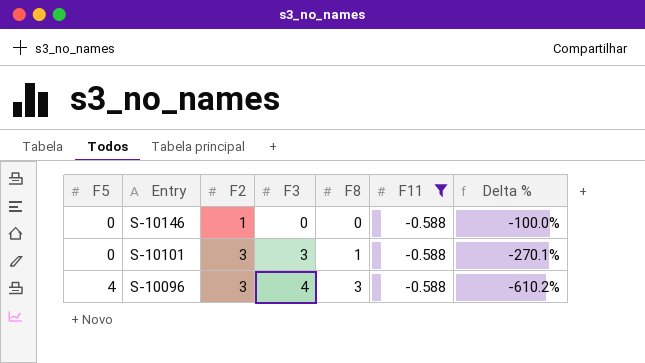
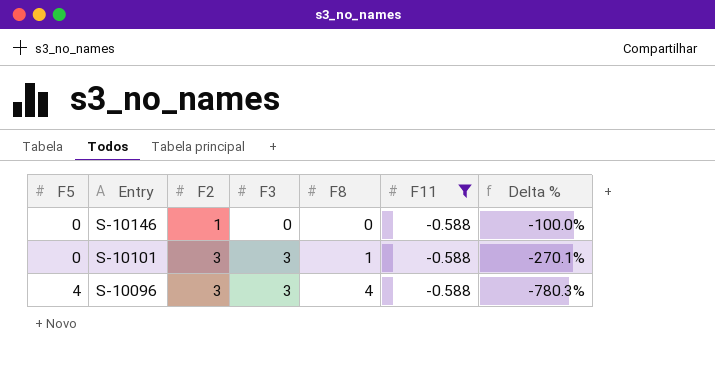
S-10096 | F3: 4 -> 3
S-10096 | F8: 3 -> 4
S-10096 | Delta %: -610.2% -> -780.3%

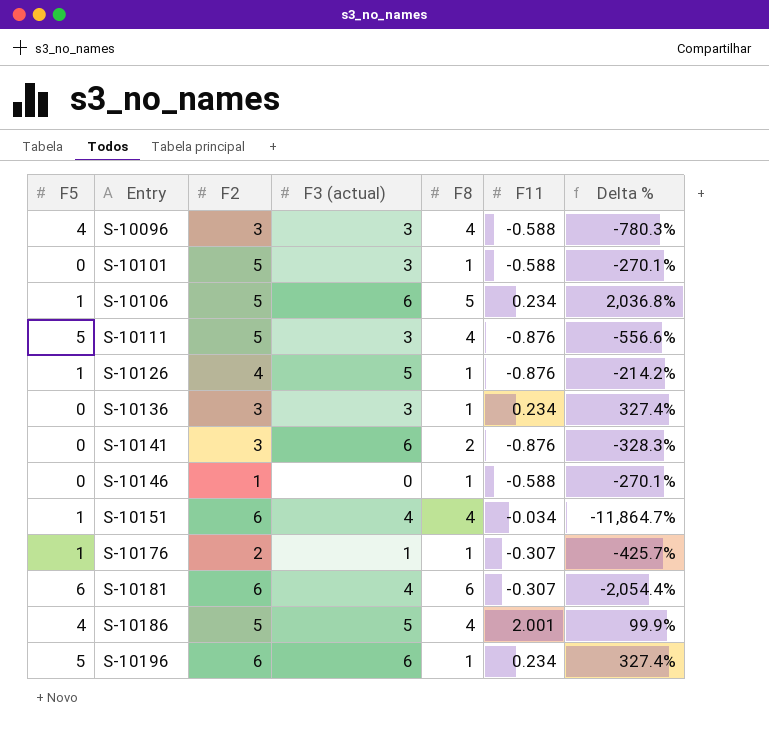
filter: F11 = -0.588 -> none
row order: F5 ascending -> Entry ascending
column name: F3 -> F3 (actual)
S-10101 | F2: 3 -> 5
S-10146 | F8: 0 -> 1
S-10146 | Delta %: -100.0% -> -270.1%

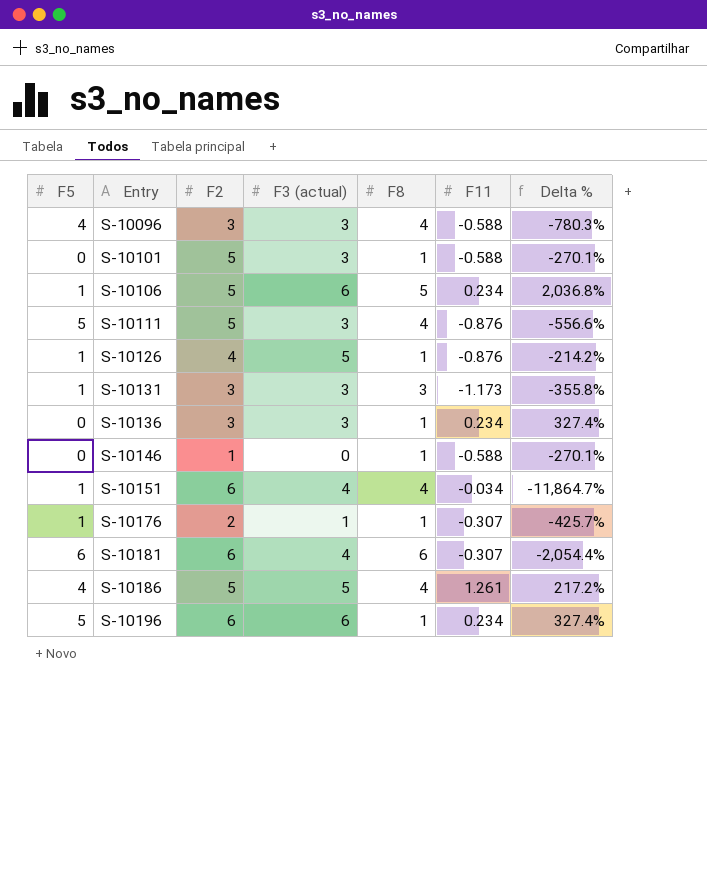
row S-10141: 0 | 3 | 6 | 2 | -0.876 | -328.3% -> none
row S-10131: none -> 1 | 3 | 3 | 3 | -1.173 | -355.8%
S-10186 | F11: 2.001 -> 1.261
S-10186 | Delta %: 99.9% -> 217.2%

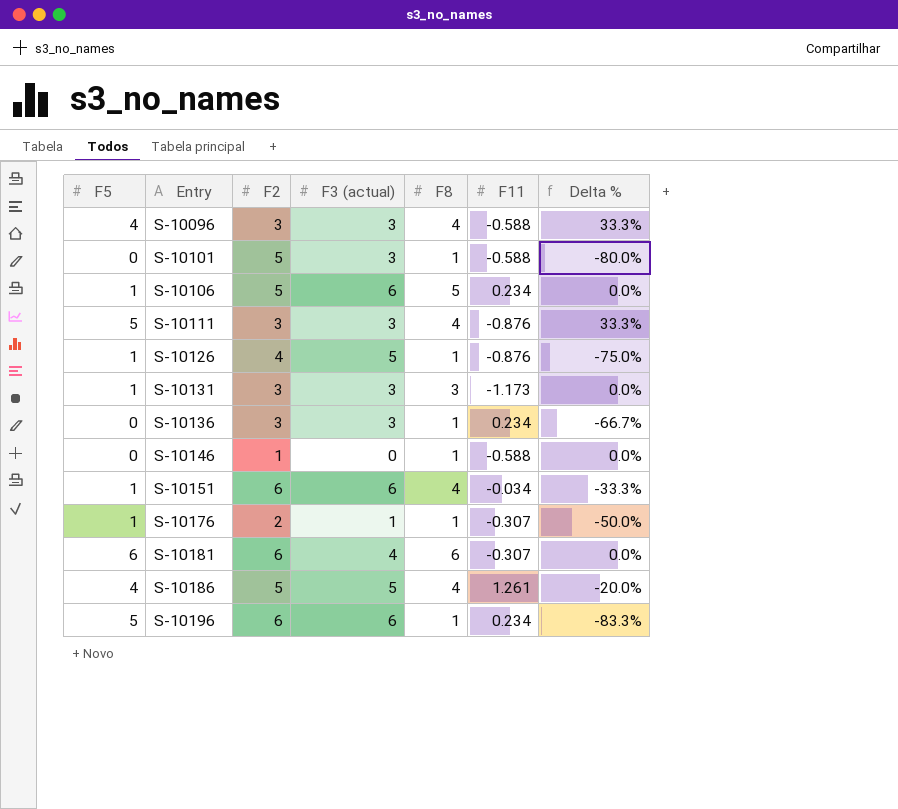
column Delta % | formula: ([F8] - [F11]) / [F11] -> ([F8] - [F2]) / [F2]
S-10111 | F2: 5 -> 3
S-10151 | F3 (actual): 4 -> 6

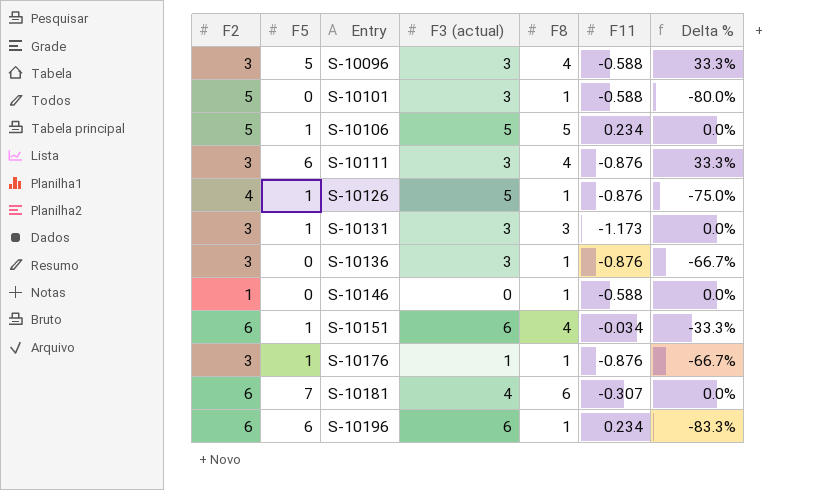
column F2 | position: 3 -> 1
row S-10186: 4 | 5 | 5 | 4 | 1.261 | -20.0% -> none
S-10096 | F5: 4 -> 5
S-10106 | F3 (actual): 6 -> 5
S-10111 | F5: 5 -> 6
S-10136 | F11: 0.234 -> -0.876
S-10176 | F2: 2 -> 3
S-10176 | F11: -0.307 -> -0.876
S-10176 | Delta %: -50.0% -> -66.7%
S-10181 | F5: 6 -> 7
S-10196 | F5: 5 -> 6

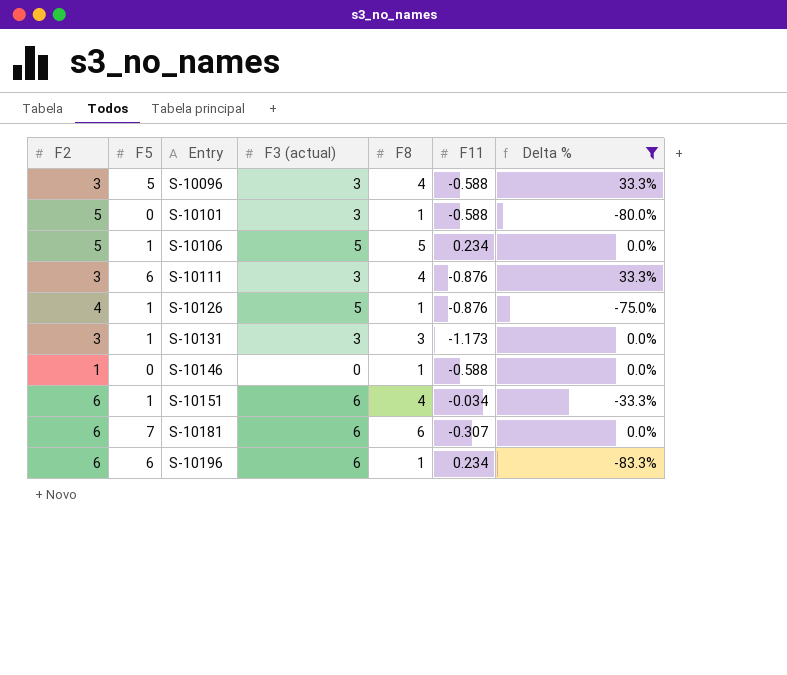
filter: none -> Delta % != -66.7%
S-10181 | F3 (actual): 4 -> 6

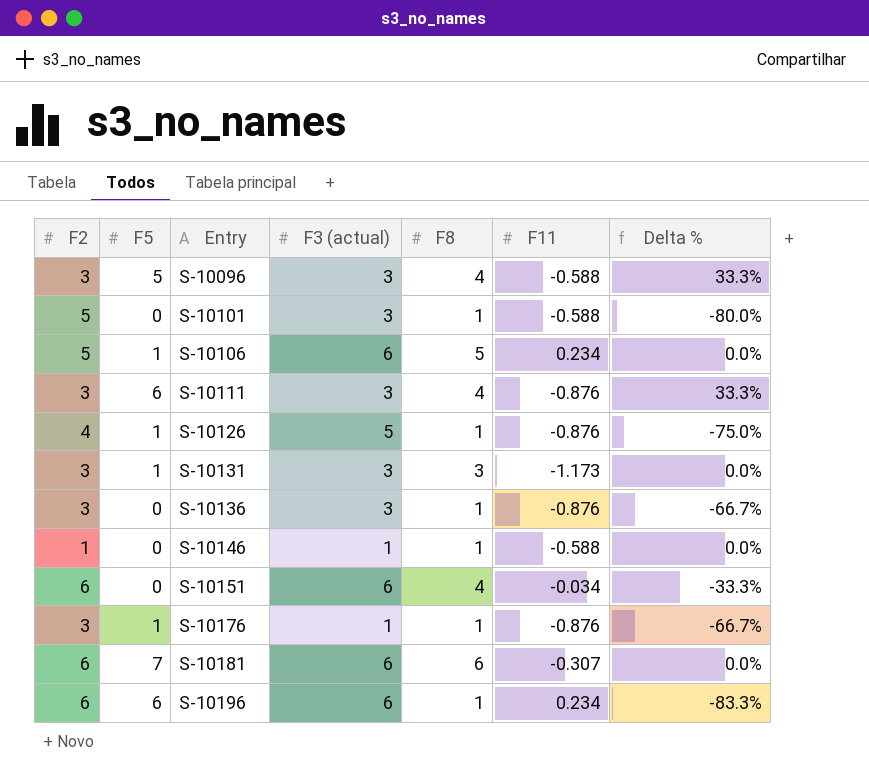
filter: Delta % != -66.7% -> none
S-10106 | F3 (actual): 5 -> 6
S-10146 | F3 (actual): 0 -> 1
S-10151 | F5: 1 -> 0

